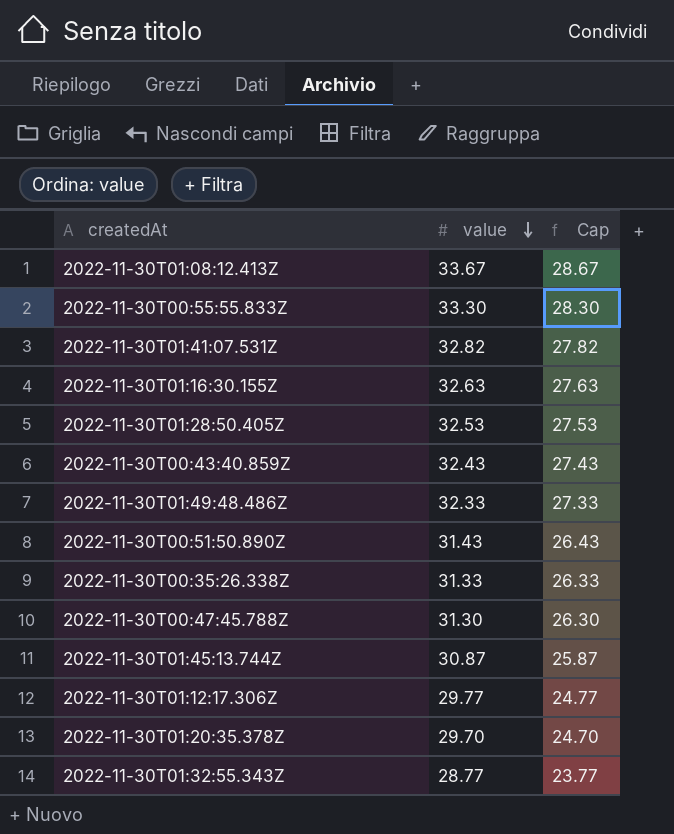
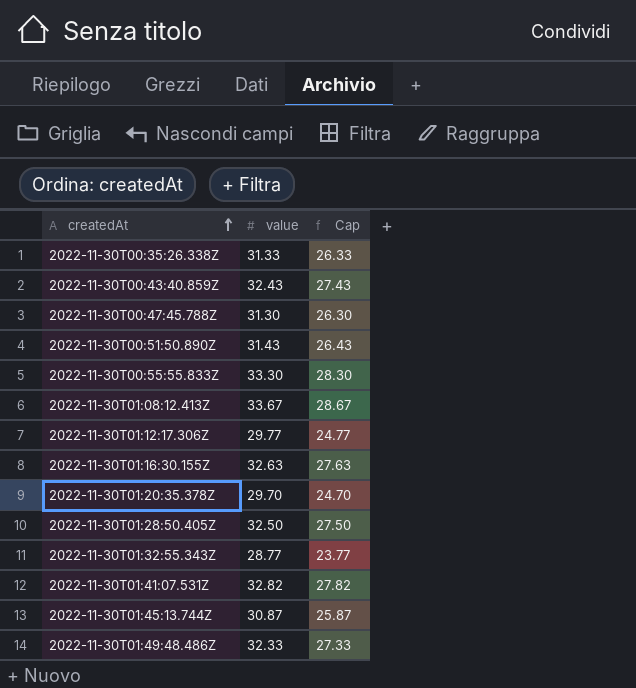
row order: value descending -> createdAt ascending
2022-11-30T01:28:50.405Z | value: 32.53 -> 32.50
2022-11-30T01:28:50.405Z | Cap: 27.53 -> 27.50

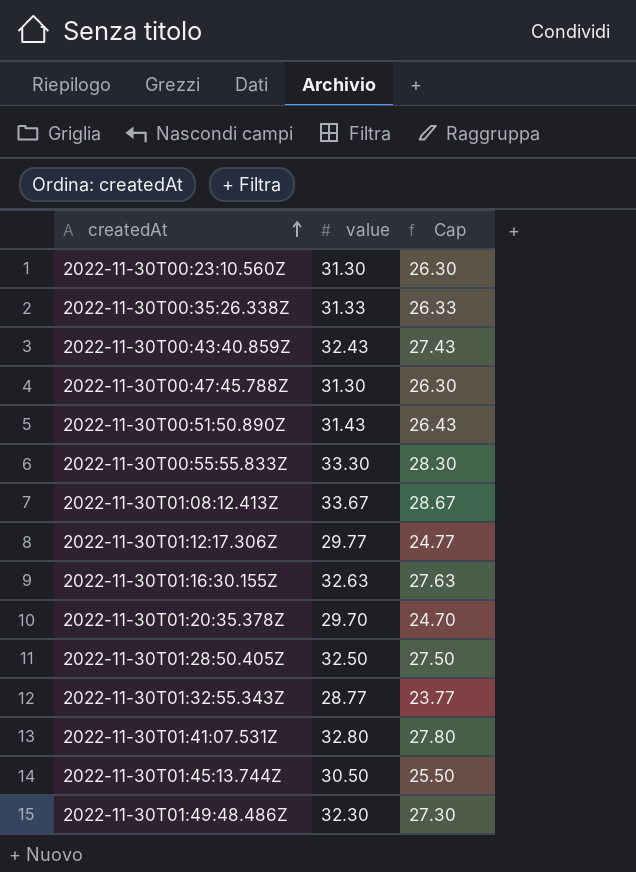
row 2022-11-30T00:23:10.560Z: none -> 31.30 | 26.30
2022-11-30T01:41:07.531Z | value: 32.82 -> 32.80
2022-11-30T01:41:07.531Z | Cap: 27.82 -> 27.80
2022-11-30T01:45:13.744Z | value: 30.87 -> 30.50
2022-11-30T01:45:13.744Z | Cap: 25.87 -> 25.50
2022-11-30T01:49:48.486Z | value: 32.33 -> 32.30
2022-11-30T01:49:48.486Z | Cap: 27.33 -> 27.30

